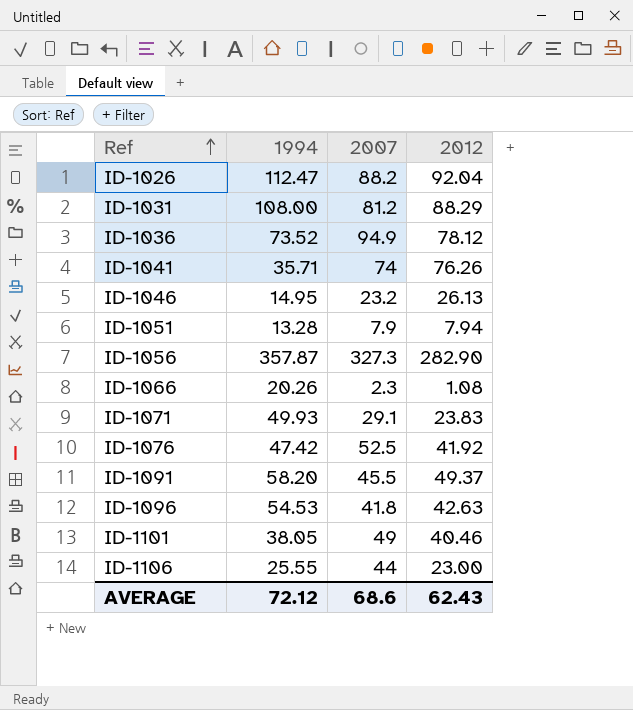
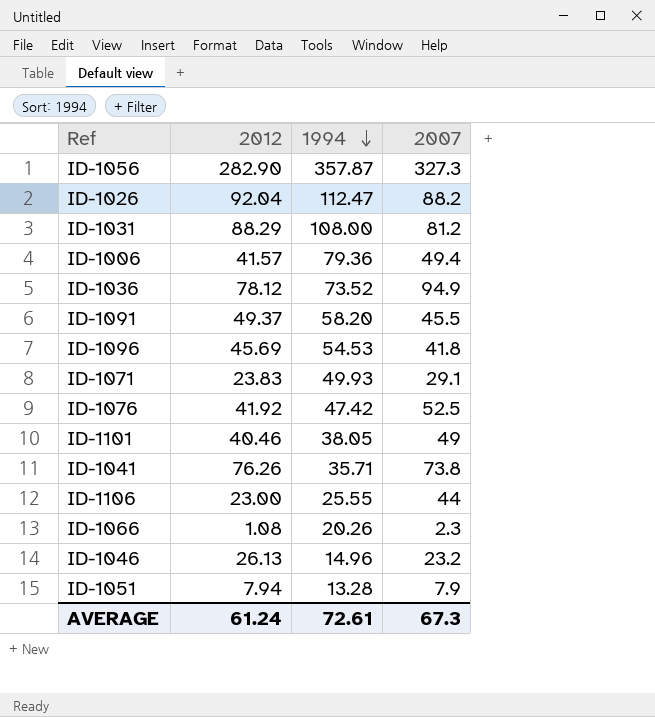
row order: Ref ascending -> 1994 descending
column 2012 | position: 4 -> 2
row ID-1006: none -> 41.57 | 79.36 | 49.4
ID-1096 | 2012: 42.63 -> 45.69
ID-1041 | 2007: 74 -> 73.8
ID-1046 | 1994: 14.95 -> 14.96
AVERAGE | 2012: 62.43 -> 61.24
AVERAGE | 1994: 72.12 -> 72.61
AVERAGE | 2007: 68.6 -> 67.3

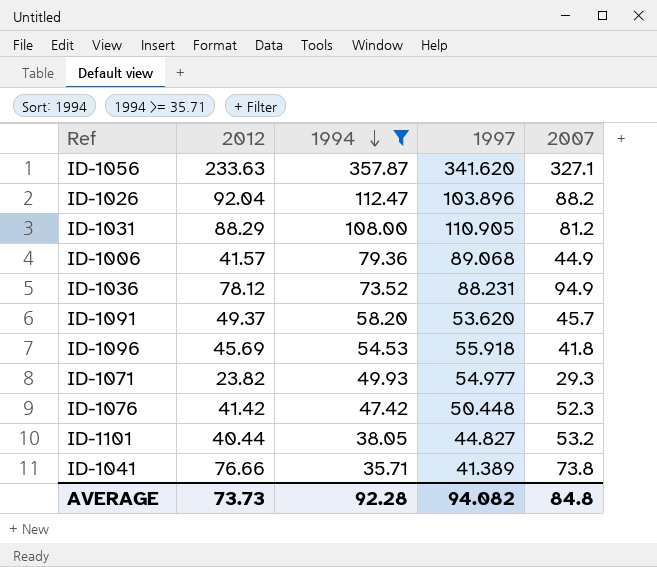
filter: none -> 1994 >= 35.71
column 1997 | position: none -> 4
ID-1056 | 2012: 282.90 -> 233.63
ID-1056 | 2007: 327.3 -> 327.1
ID-1006 | 2007: 49.4 -> 44.9
ID-1091 | 2007: 45.5 -> 45.7
ID-1071 | 2012: 23.83 -> 23.82
ID-1071 | 2007: 29.1 -> 29.3
ID-1076 | 2012: 41.92 -> 41.42
ID-1076 | 2007: 52.5 -> 52.3
ID-1101 | 2012: 40.46 -> 40.44
ID-1101 | 2007: 49 -> 53.2
ID-1041 | 2012: 76.26 -> 76.66
AVERAGE | 2012: 61.24 -> 73.73
AVERAGE | 1994: 72.61 -> 92.28
AVERAGE | 2007: 67.3 -> 84.8

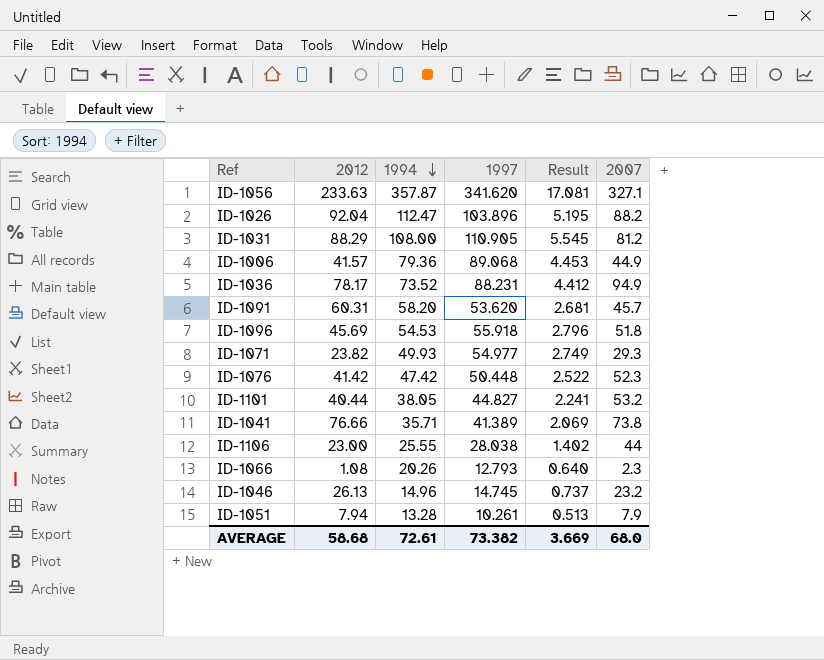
filter: 1994 >= 35.71 -> none
column Result | formula: none -> [1997] * 0.05
ID-1036 | 2012: 78.12 -> 78.17
ID-1091 | 2012: 49.37 -> 60.31
ID-1096 | 2007: 41.8 -> 51.8
AVERAGE | 2012: 73.73 -> 58.68
AVERAGE | 1994: 92.28 -> 72.61
AVERAGE | 1997: 94.082 -> 73.382
AVERAGE | 2007: 84.8 -> 68.0

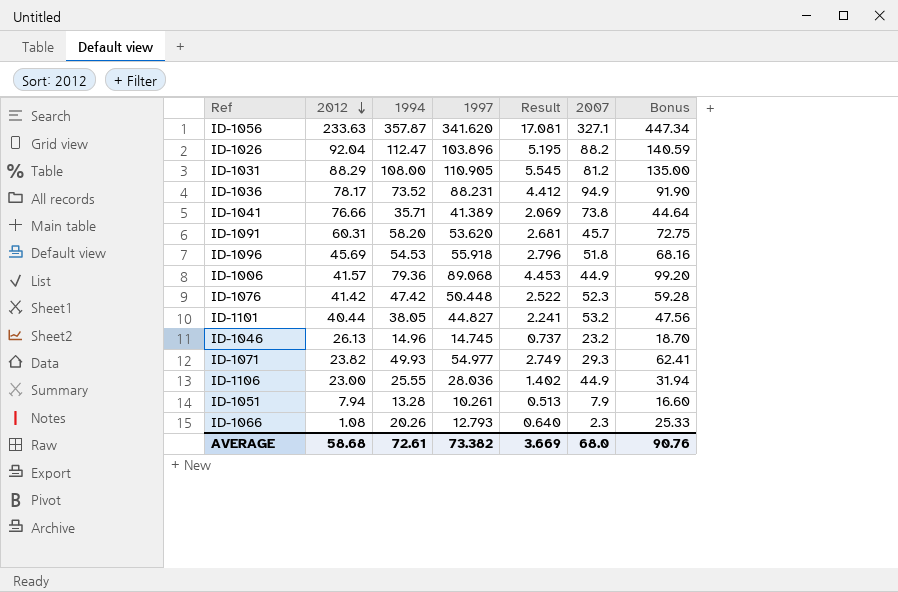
row order: 1994 descending -> 2012 descending
column Bonus | formula: none -> [1994] * 1.25
ID-1106 | 1997: 28.038 -> 28.036
ID-1106 | 2007: 44 -> 44.9

